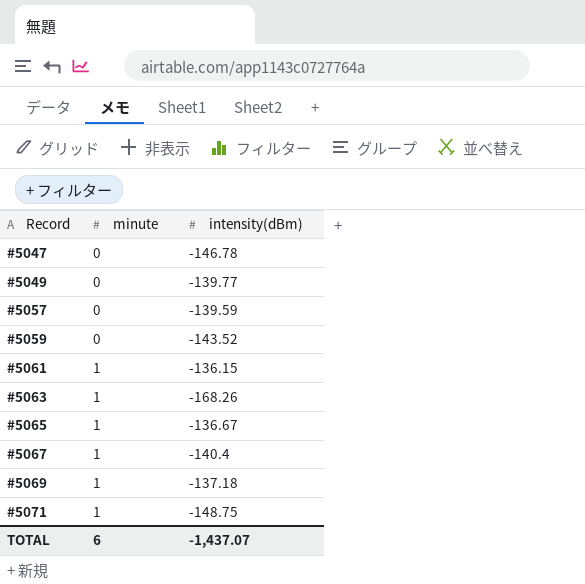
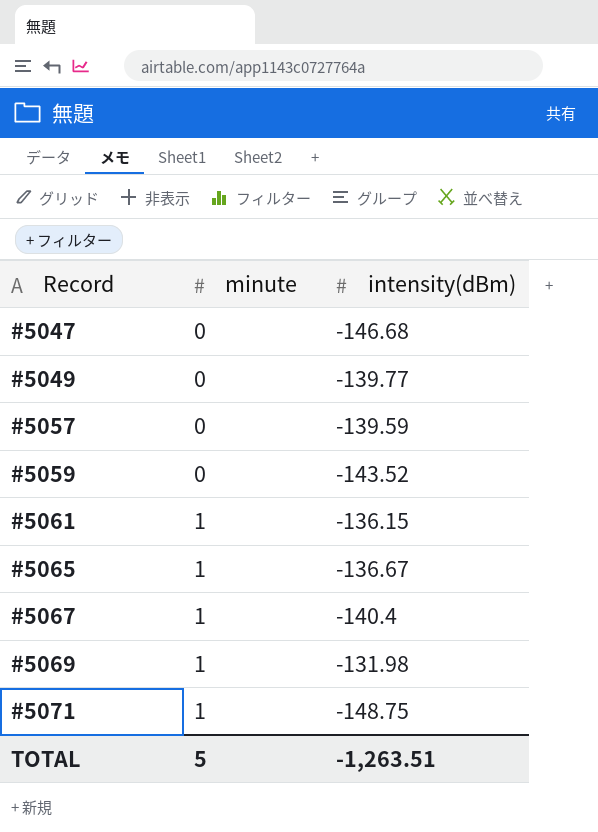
row #5063: 1 | -168.26 -> none
#5047 | intensity(dBm): -146.78 -> -146.68
#5069 | intensity(dBm): -137.18 -> -131.98
TOTAL | minute: 6 -> 5
TOTAL | intensity(dBm): -1,437.07 -> -1,263.51

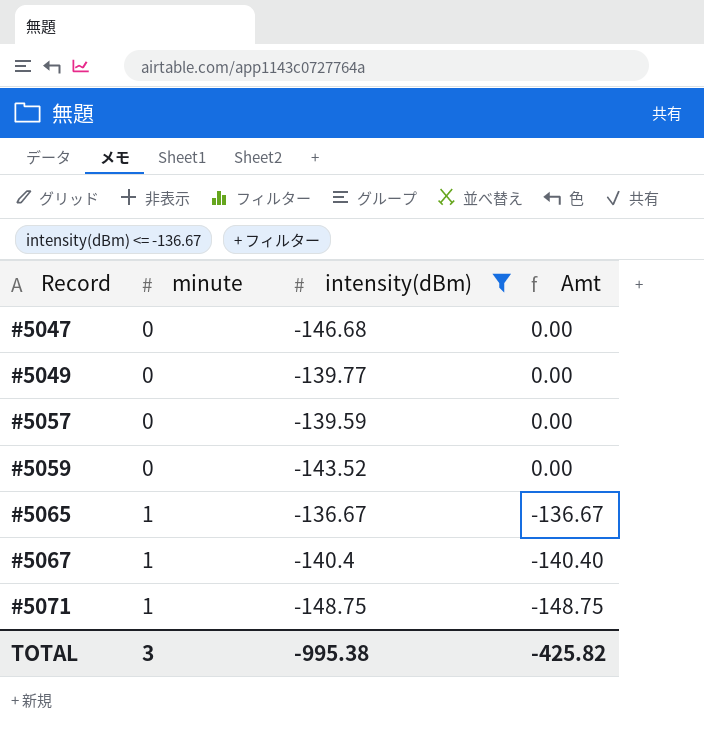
filter: none -> intensity(dBm) <= -136.67
column Amt | formula: none -> [minute] * [intensity(dBm)]
TOTAL | minute: 5 -> 3
TOTAL | intensity(dBm): -1,263.51 -> -995.38

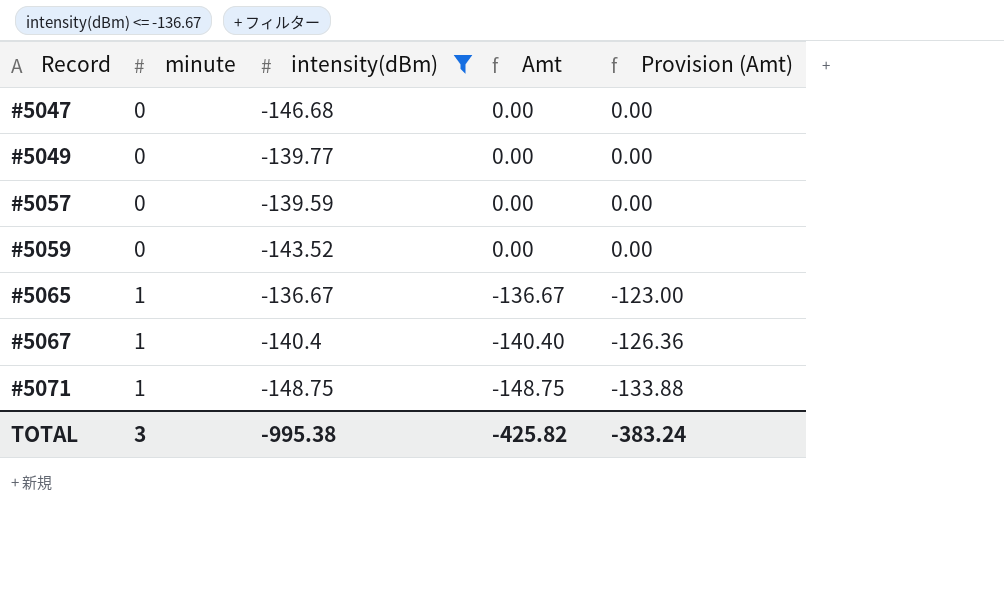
column Provision (Amt) | formula: none -> [Amt] * 0.9

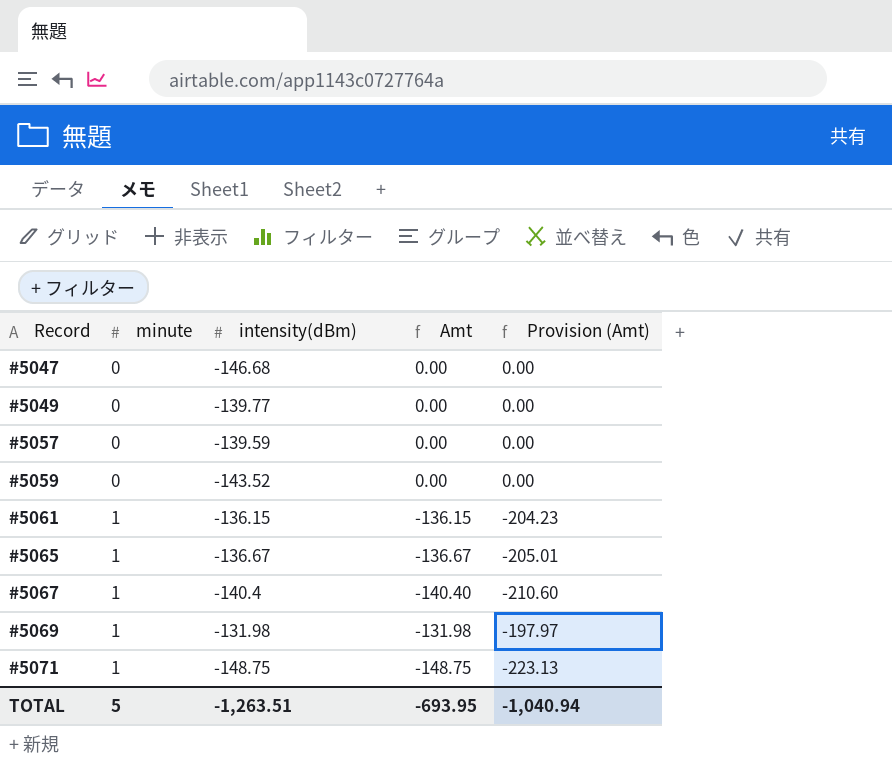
filter: intensity(dBm) <= -136.67 -> none
column Provision (Amt) | formula: [Amt] * 0.9 -> [Amt] * 1.5
TOTAL | minute: 3 -> 5
TOTAL | intensity(dBm): -995.38 -> -1,263.51
TOTAL | Amt: -425.82 -> -693.95
TOTAL | Provision (Amt): -383.24 -> -1,040.94

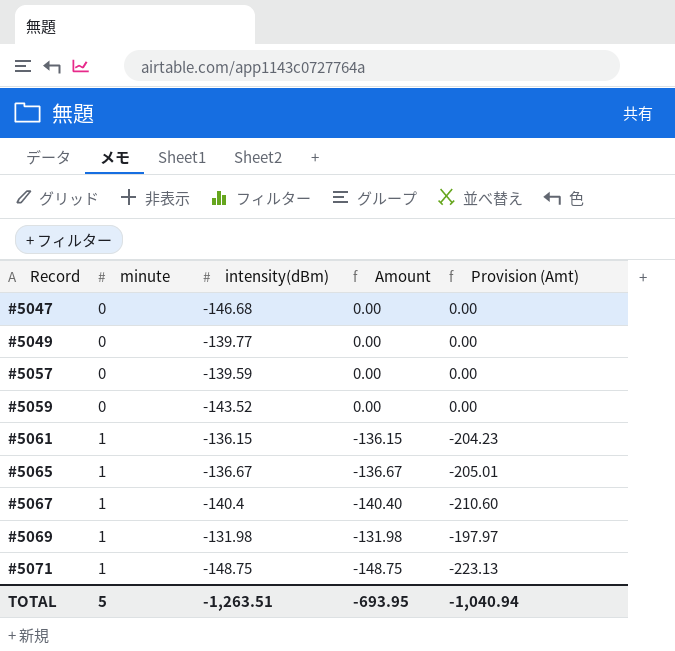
column name: Amt -> Amount

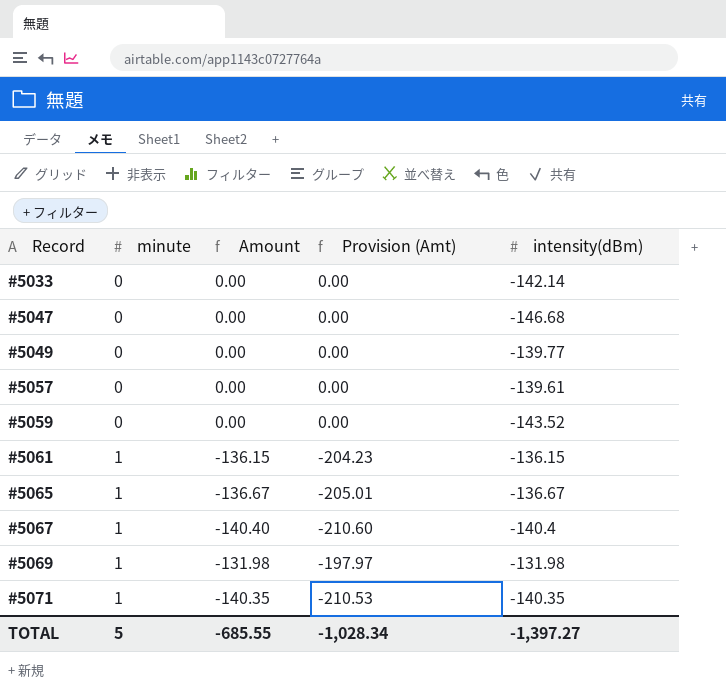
column intensity(dBm) | position: 3 -> 5
row #5033: none -> 0 | 0.00 | 0.00 | -142.14
#5057 | intensity(dBm): -139.59 -> -139.61
#5071 | Amount: -148.75 -> -140.35
#5071 | Provision (Amt): -223.13 -> -210.53
#5071 | intensity(dBm): -148.75 -> -140.35
TOTAL | Amount: -693.95 -> -685.55
TOTAL | Provision (Amt): -1,040.94 -> -1,028.34
TOTAL | intensity(dBm): -1,263.51 -> -1,397.27

